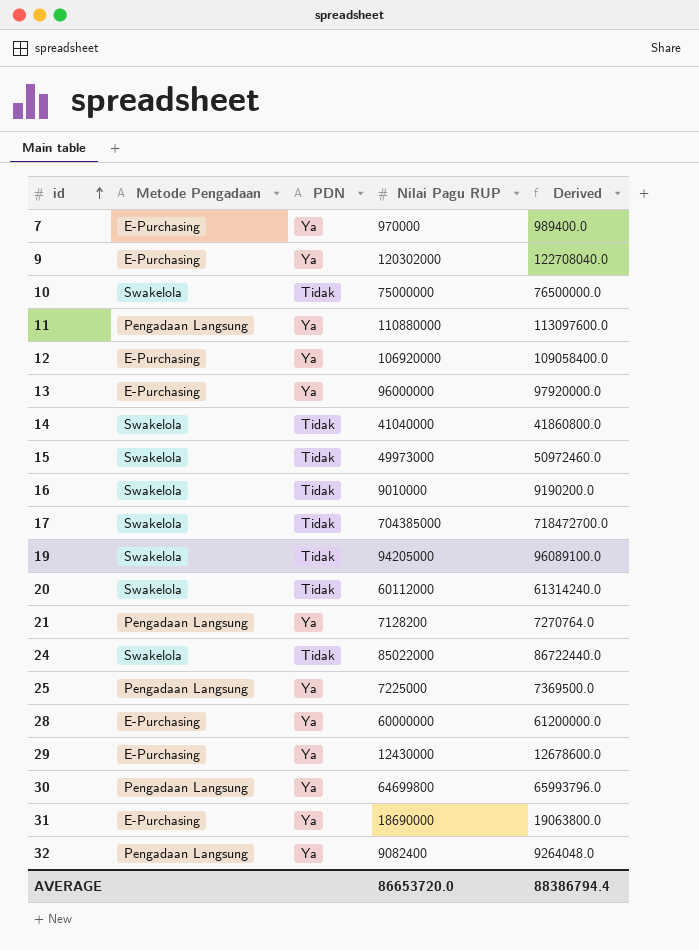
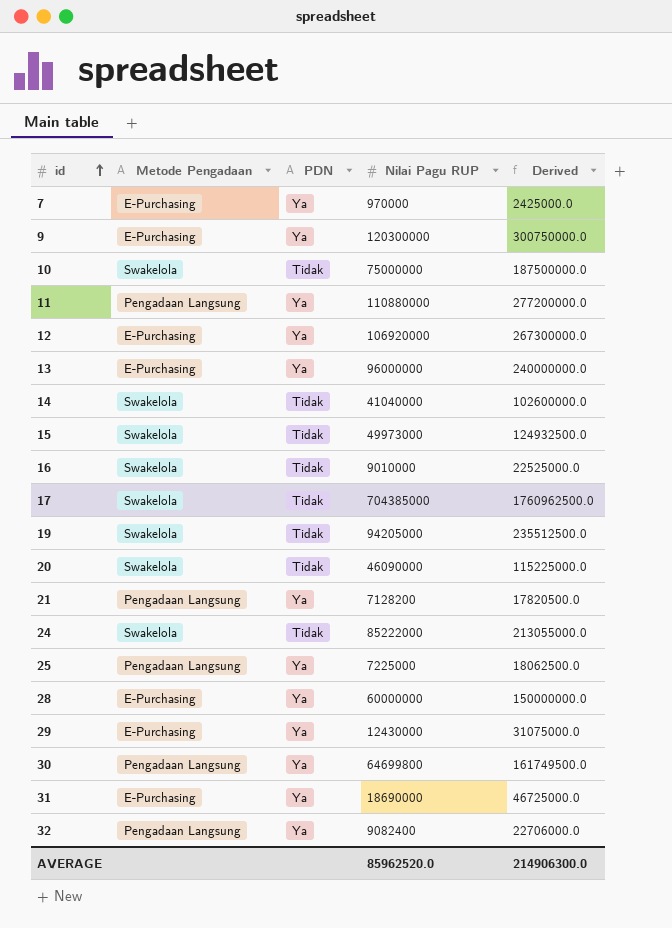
column Derived | formula: [Nilai Pagu RUP] * 1.02 -> [Nilai Pagu RUP] * 2.5
9 | Nilai Pagu RUP: 120302000 -> 120300000
20 | Nilai Pagu RUP: 60112000 -> 46090000
24 | Nilai Pagu RUP: 85022000 -> 85222000
AVERAGE | Nilai Pagu RUP: 86653720.0 -> 85962520.0
AVERAGE | Derived: 88386794.4 -> 214906300.0

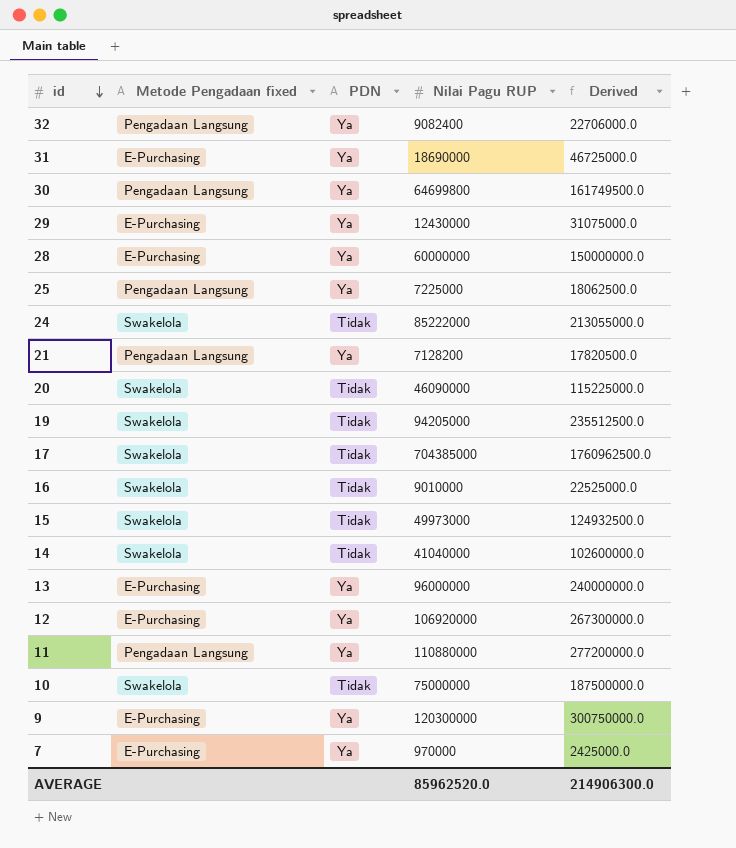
row order: id ascending -> id descending
column name: Metode Pengadaan -> Metode Pengadaan fixed

